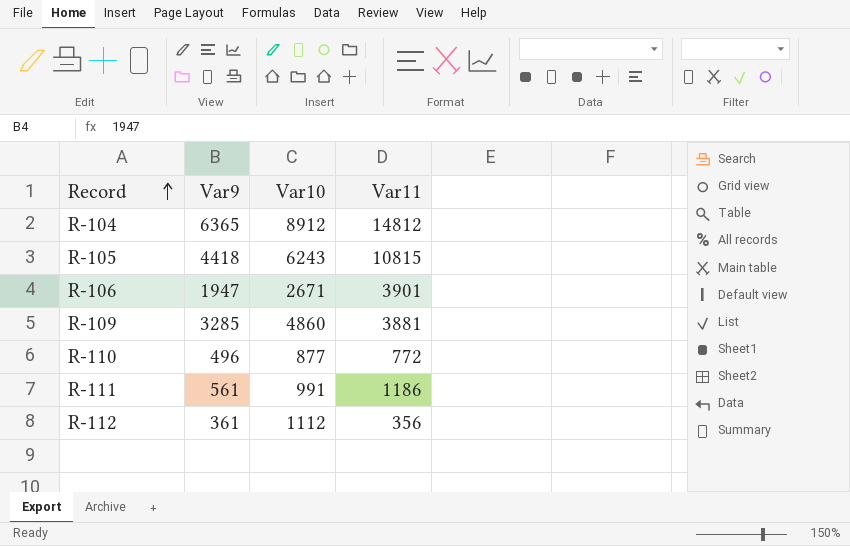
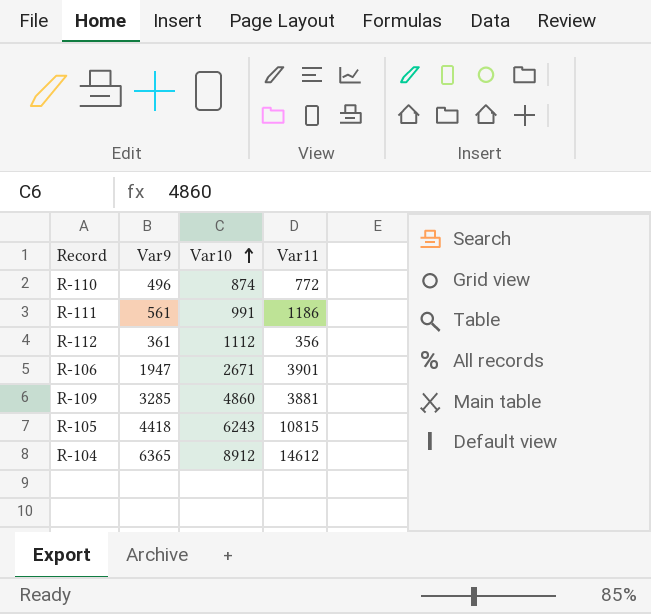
row order: Record ascending -> Var10 ascending
R-110 | Var10: 877 -> 874
R-104 | Var11: 14812 -> 14612

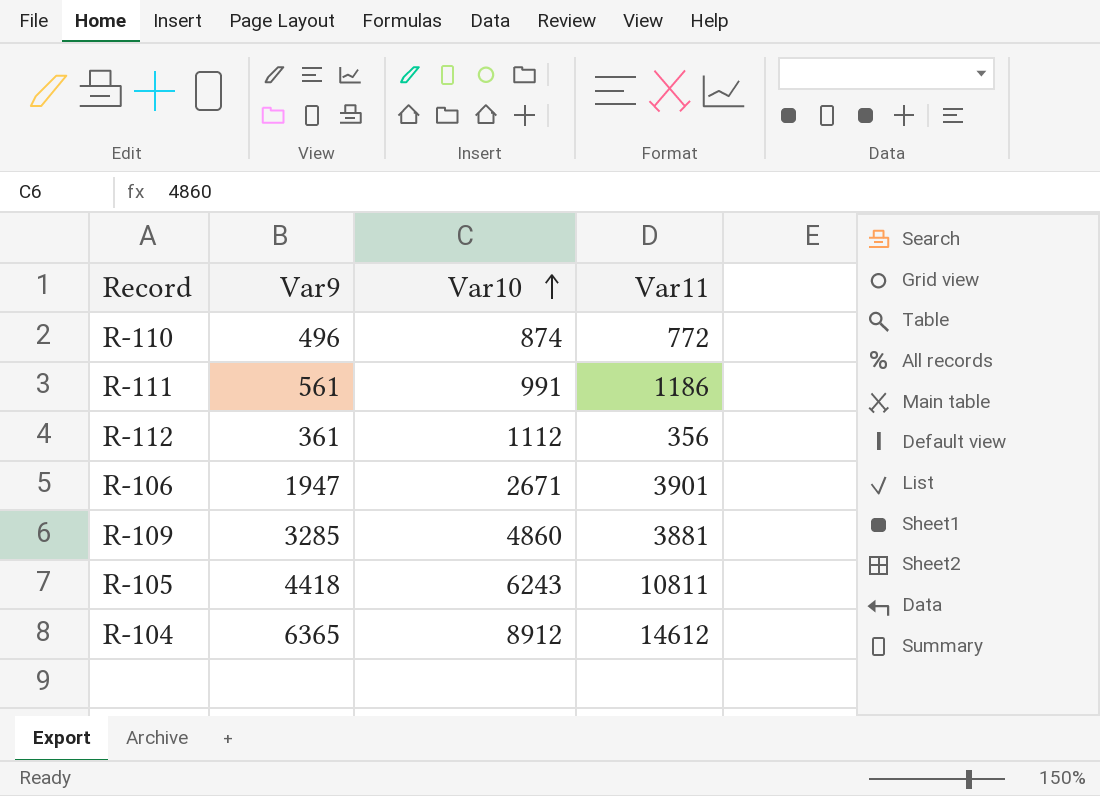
R-105 | Var11: 10815 -> 10811

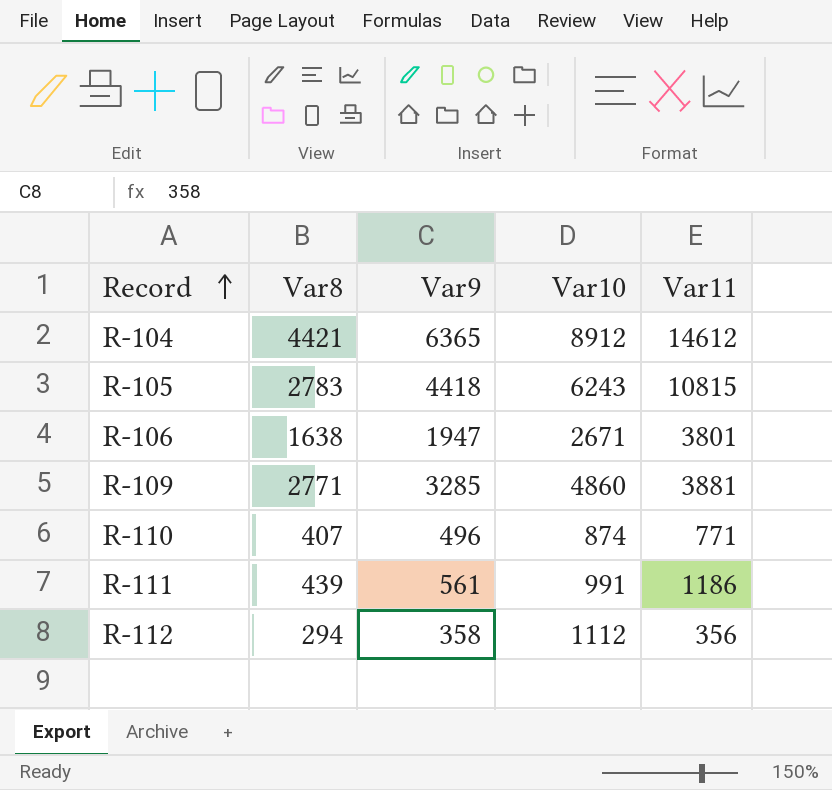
row order: Var10 ascending -> Record ascending
column Var8 | position: none -> 2
R-105 | Var11: 10811 -> 10815
R-106 | Var11: 3901 -> 3801
R-110 | Var11: 772 -> 771
R-112 | Var9: 361 -> 358

